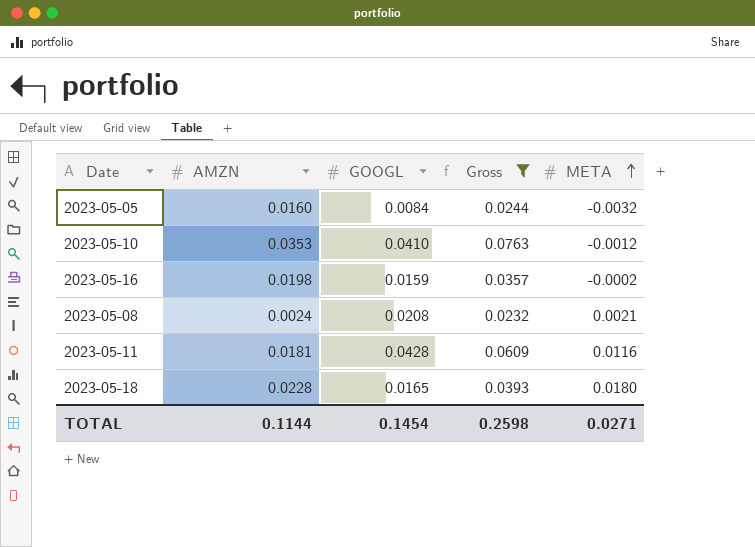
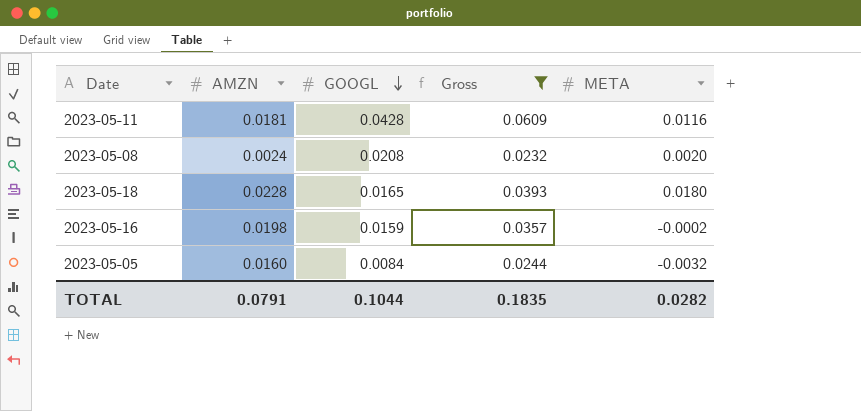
row order: META ascending -> GOOGL descending
row 2023-05-10: 0.0353 | 0.0410 | 0.0763 | -0.0012 -> none
2023-05-08 | META: 0.0021 -> 0.0020
TOTAL | AMZN: 0.1144 -> 0.0791
TOTAL | GOOGL: 0.1454 -> 0.1044
TOTAL | Gross: 0.2598 -> 0.1835
TOTAL | META: 0.0271 -> 0.0282

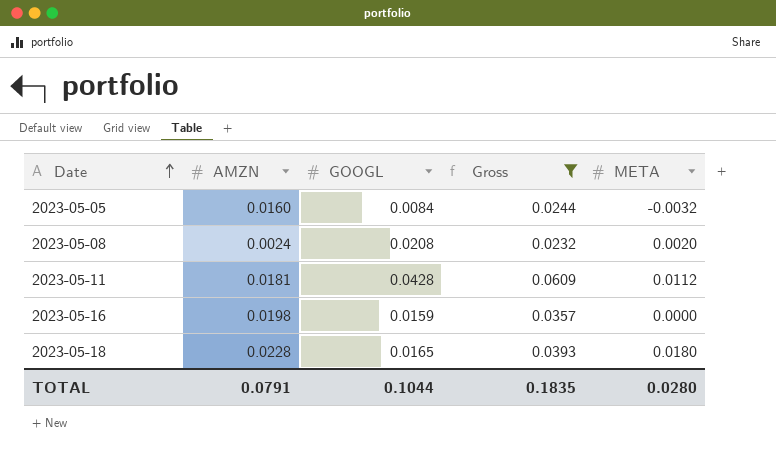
row order: GOOGL descending -> Date ascending
2023-05-11 | META: 0.0116 -> 0.0112
2023-05-16 | META: -0.0002 -> 0.0000
TOTAL | META: 0.0282 -> 0.0280

